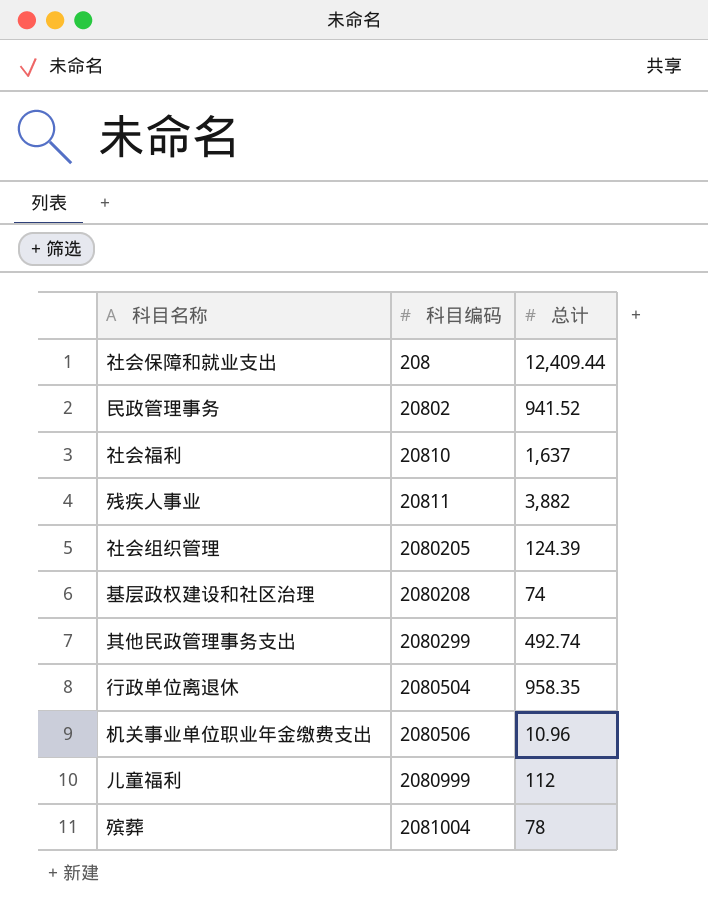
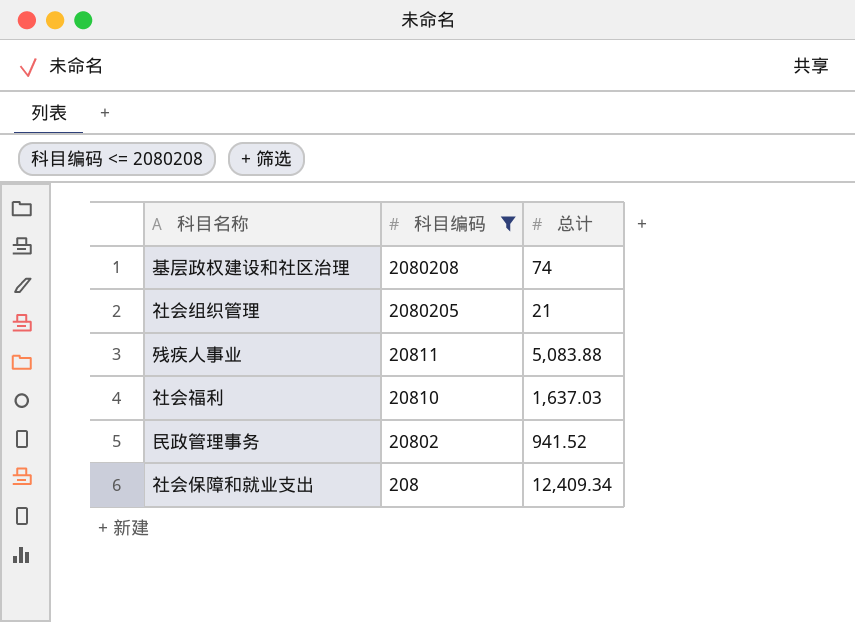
filter: none -> 科目编码 <= 2080208
row order: 科目编码 ascending -> 科目编码 descending
社会组织管理 | 总计: 124.39 -> 21
残疾人事业 | 总计: 3,882 -> 5,083.88
社会福利 | 总计: 1,637 -> 1,637.03
社会保障和就业支出 | 总计: 12,409.44 -> 12,409.34

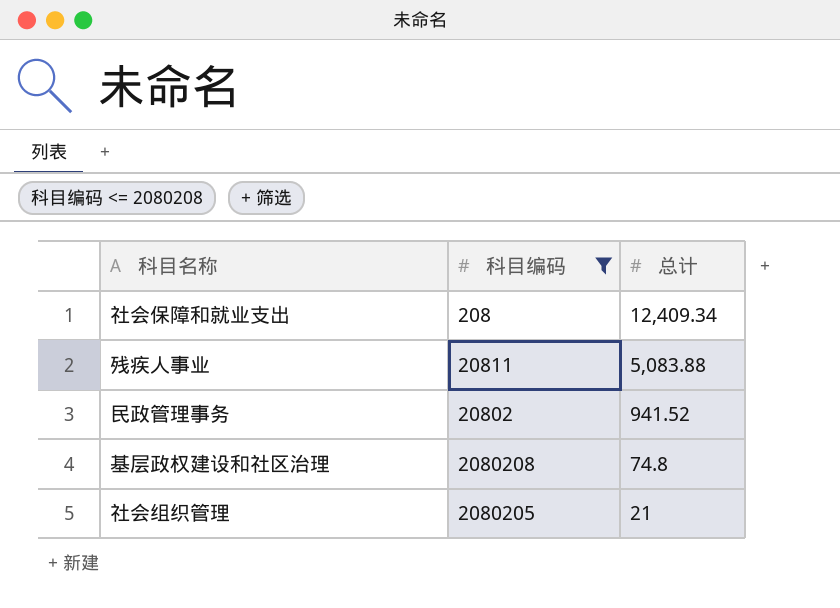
row order: 科目编码 descending -> 总计 descending
row 社会福利: 20810 | 1,637.03 -> none
基层政权建设和社区治理 | 总计: 74 -> 74.8

